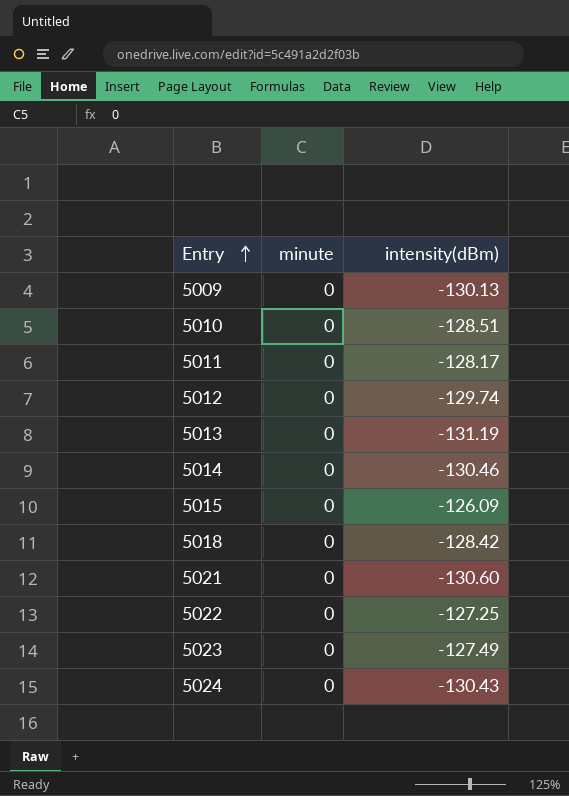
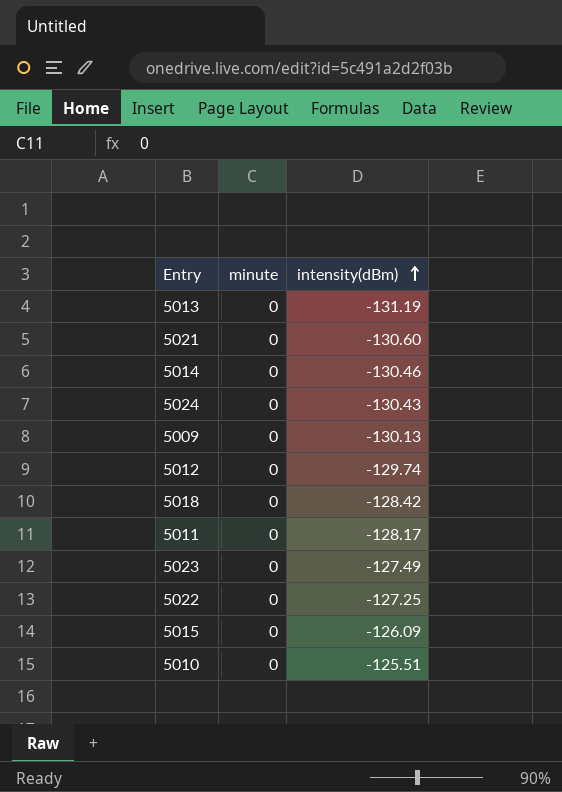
row order: Entry ascending -> intensity(dBm) ascending
5010 | intensity(dBm): -128.51 -> -125.51

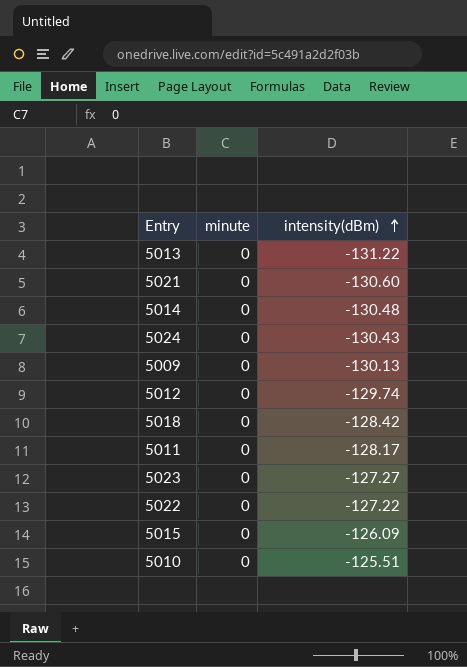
5013 | intensity(dBm): -131.19 -> -131.22
5014 | intensity(dBm): -130.46 -> -130.48
5023 | intensity(dBm): -127.49 -> -127.27
5022 | intensity(dBm): -127.25 -> -127.22

